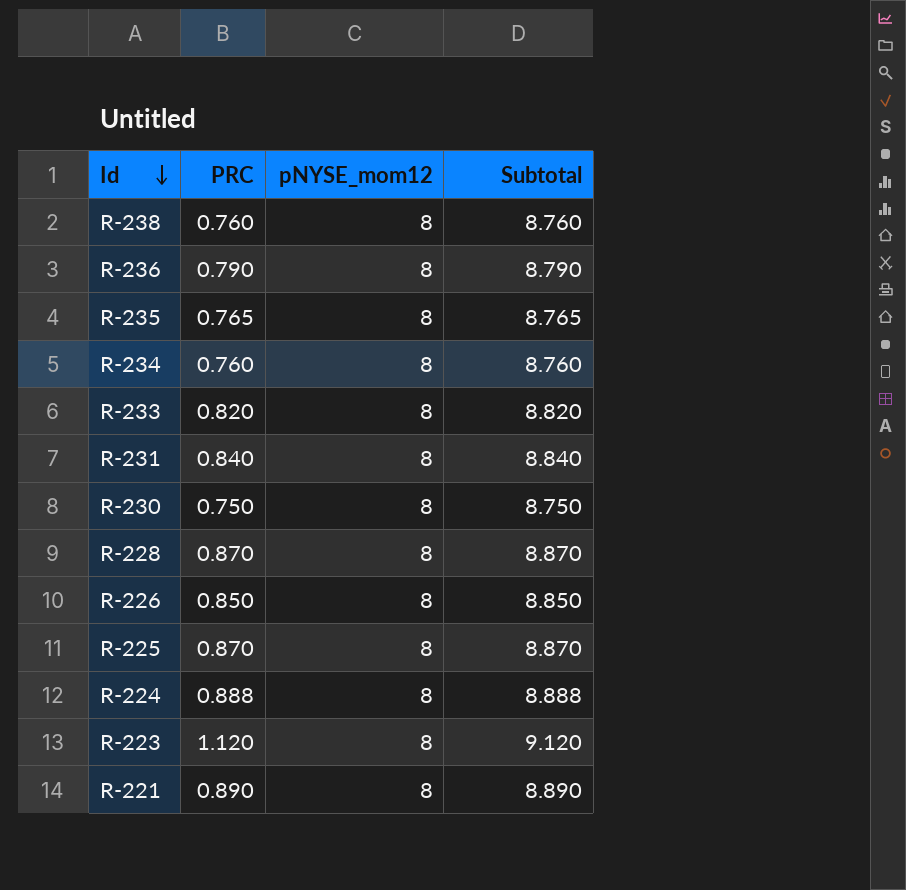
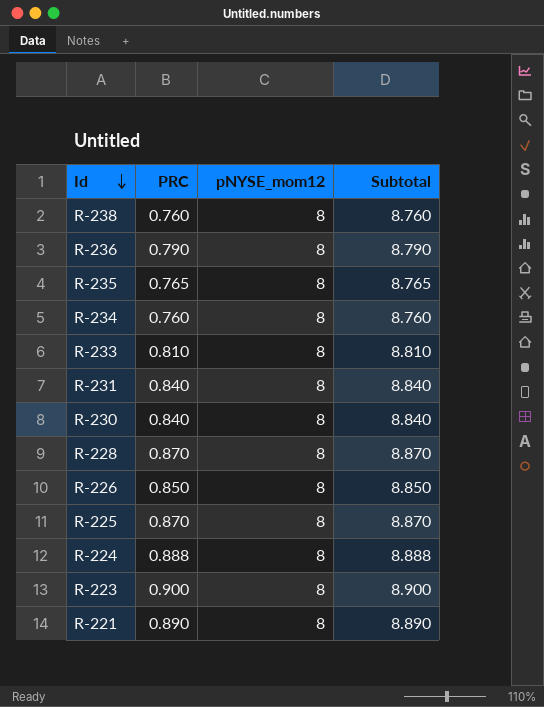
R-233 | PRC: 0.820 -> 0.810
R-233 | Subtotal: 8.820 -> 8.810
R-230 | PRC: 0.750 -> 0.840
R-230 | Subtotal: 8.750 -> 8.840
R-223 | PRC: 1.120 -> 0.900
R-223 | Subtotal: 9.120 -> 8.900

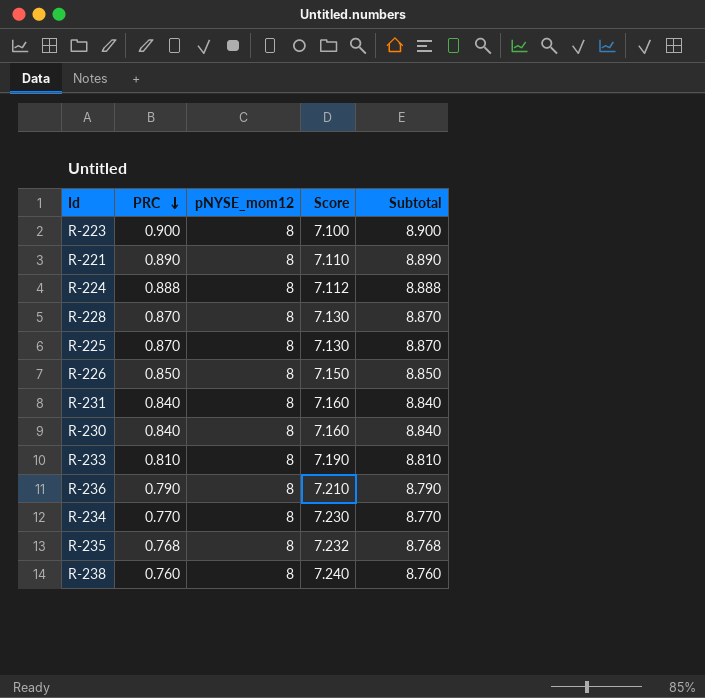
row order: Id descending -> PRC descending
column Score | formula: none -> [pNYSE_mom12] - [PRC]
R-234 | PRC: 0.760 -> 0.770
R-234 | Subtotal: 8.760 -> 8.770
R-235 | PRC: 0.765 -> 0.768
R-235 | Subtotal: 8.765 -> 8.768

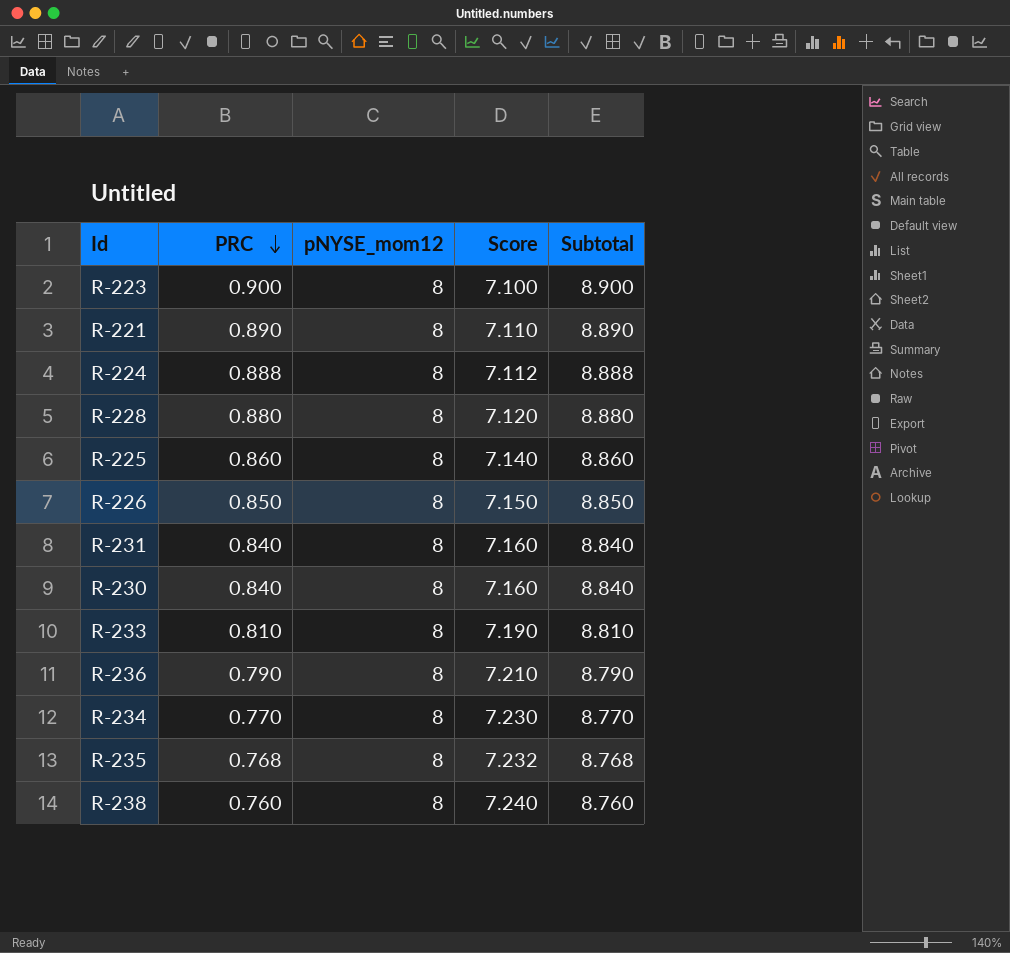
R-228 | PRC: 0.870 -> 0.880
R-228 | Score: 7.130 -> 7.120
R-228 | Subtotal: 8.870 -> 8.880
R-225 | PRC: 0.870 -> 0.860
R-225 | Score: 7.130 -> 7.140
R-225 | Subtotal: 8.870 -> 8.860

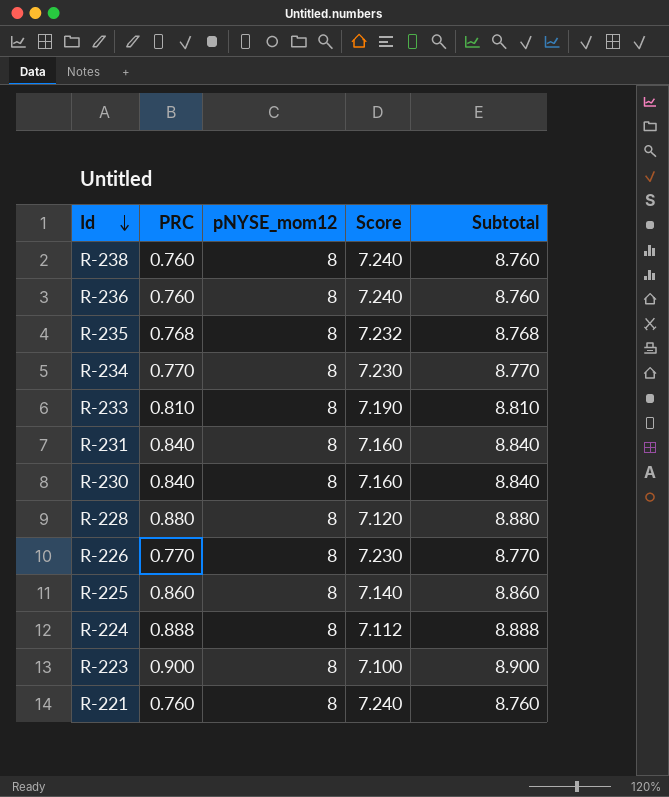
row order: PRC descending -> Id descending
R-236 | PRC: 0.790 -> 0.760
R-236 | Score: 7.210 -> 7.240
R-236 | Subtotal: 8.790 -> 8.760
R-226 | PRC: 0.850 -> 0.770
R-226 | Score: 7.150 -> 7.230
R-226 | Subtotal: 8.850 -> 8.770
R-221 | PRC: 0.890 -> 0.760
R-221 | Score: 7.110 -> 7.240
R-221 | Subtotal: 8.890 -> 8.760

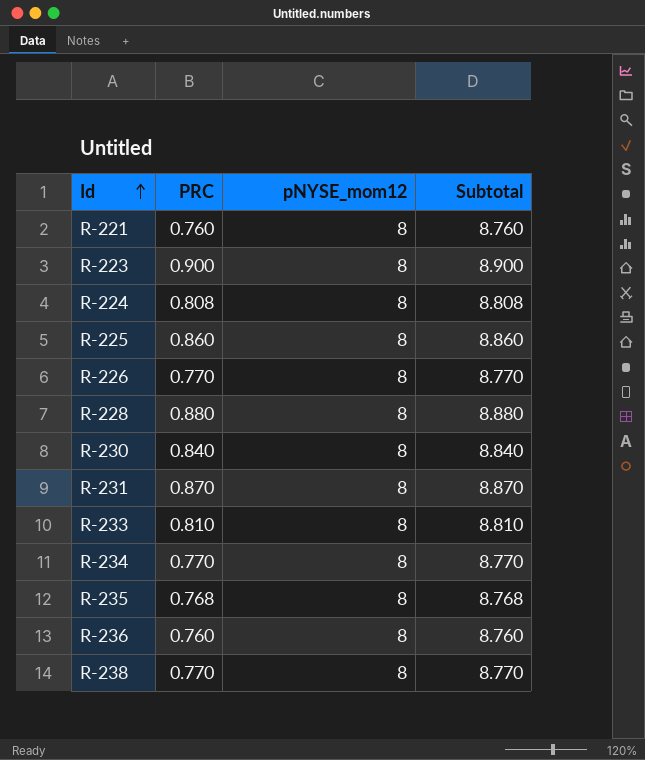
row order: Id descending -> Id ascending
column Score | formula: [pNYSE_mom12] - [PRC] -> none
R-224 | PRC: 0.888 -> 0.808
R-224 | Subtotal: 8.888 -> 8.808
R-231 | PRC: 0.840 -> 0.870
R-231 | Subtotal: 8.840 -> 8.870
R-238 | PRC: 0.760 -> 0.770
R-238 | Subtotal: 8.760 -> 8.770

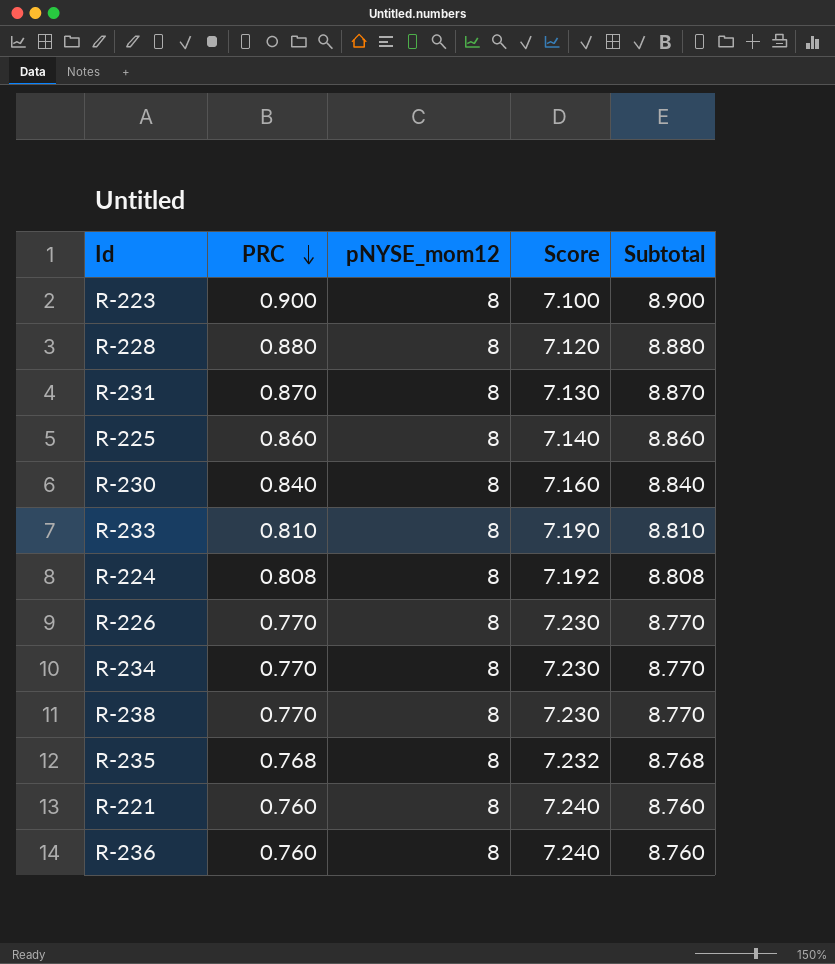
row order: Id ascending -> PRC descending
column Score | formula: none -> [pNYSE_mom12] - [PRC]

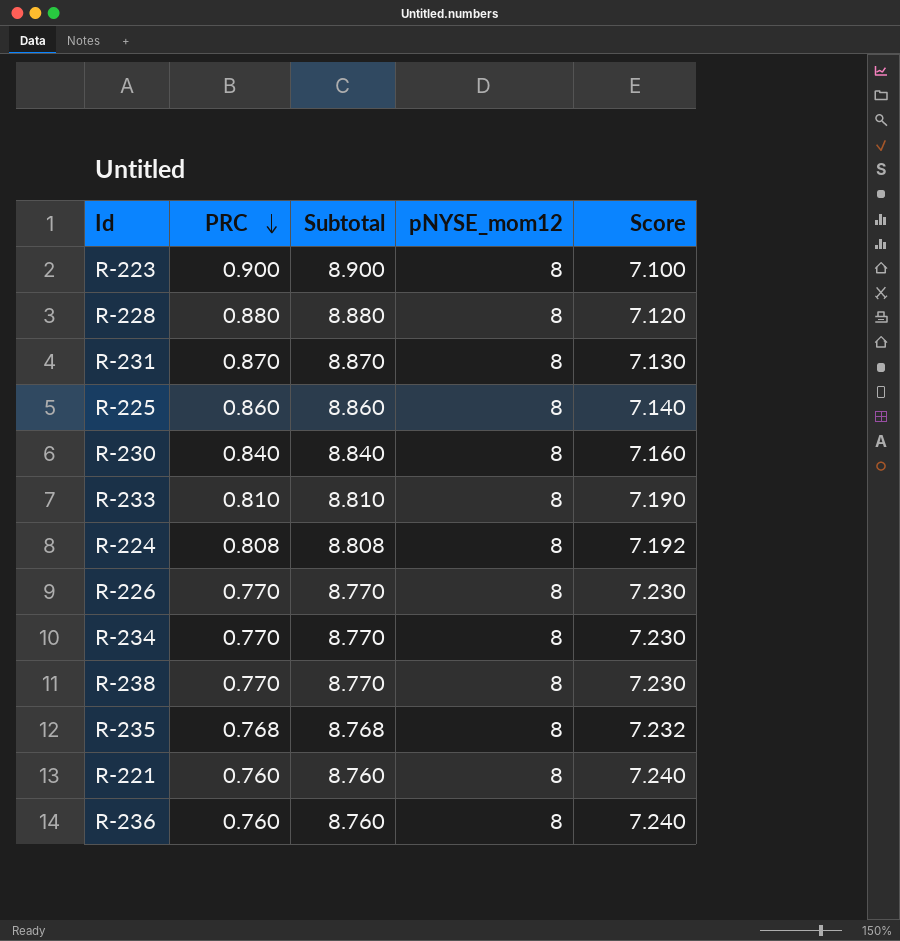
column Subtotal | position: 5 -> 3

